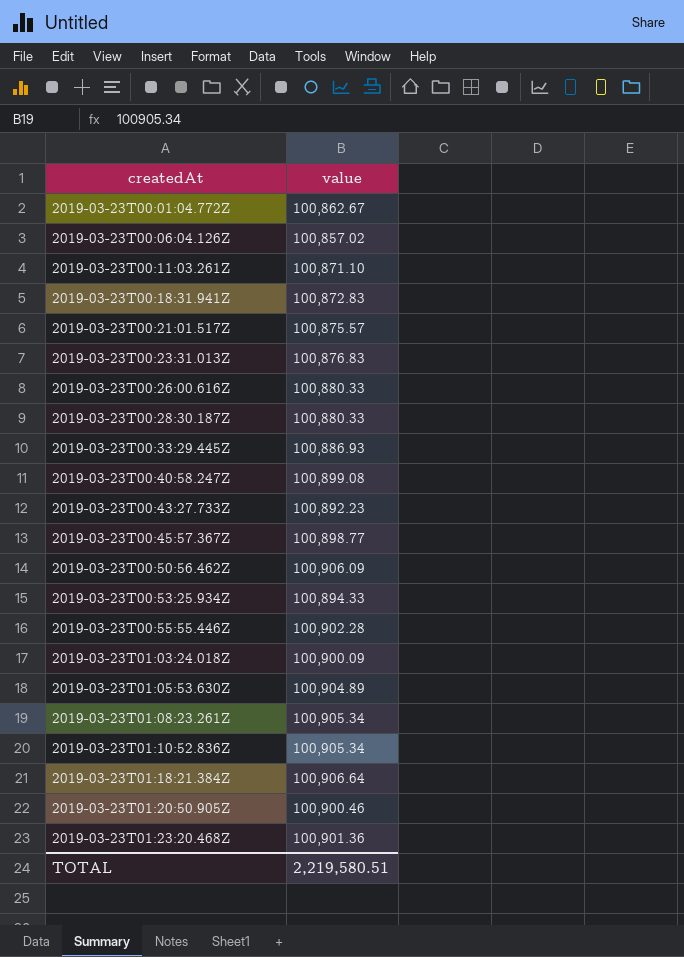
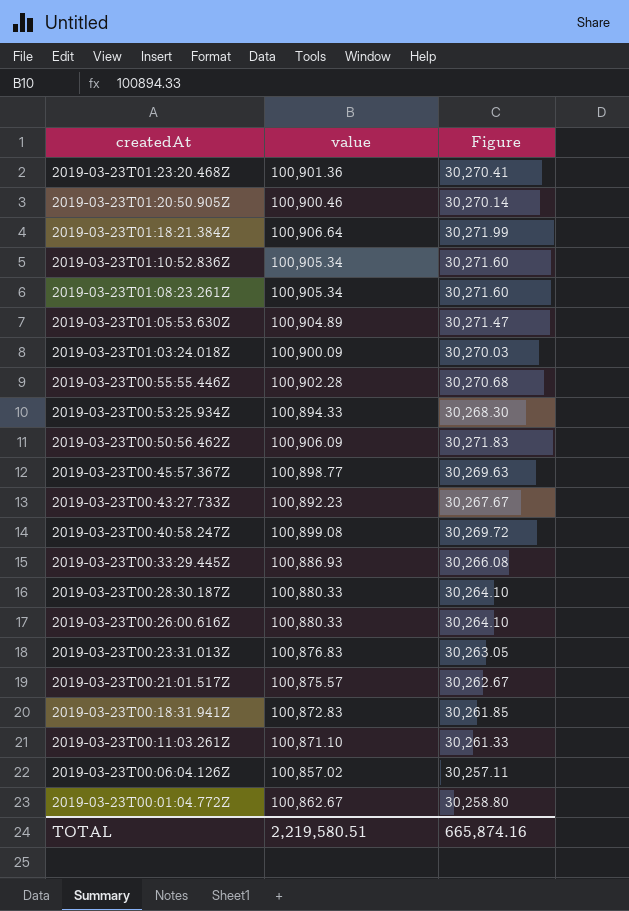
row order: createdAt ascending -> createdAt descending
column Figure | formula: none -> [value] * 0.3

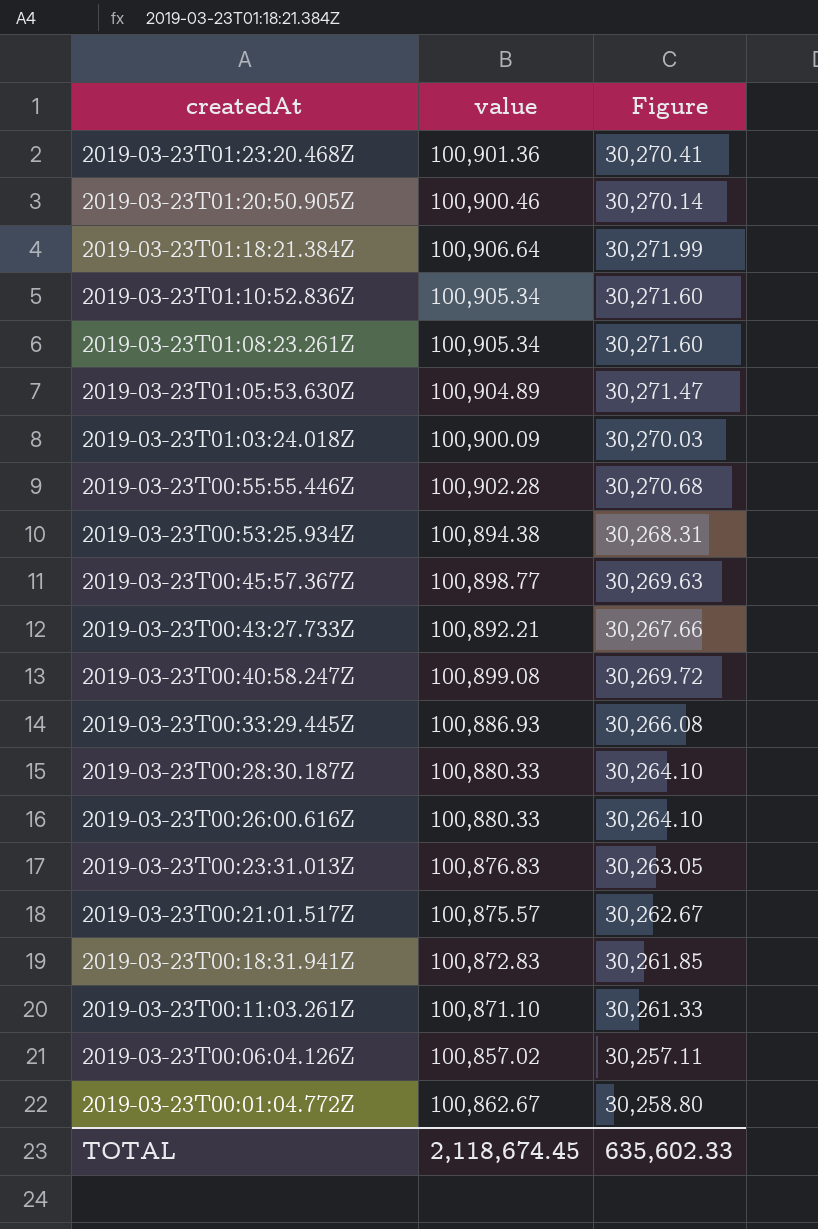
row 2019-03-23T00:50:56.462Z: 100,906.09 | 30,271.83 -> none
2019-03-23T00:53:25.934Z | value: 100,894.33 -> 100,894.38
2019-03-23T00:53:25.934Z | Figure: 30,268.30 -> 30,268.31
2019-03-23T00:43:27.733Z | value: 100,892.23 -> 100,892.21
2019-03-23T00:43:27.733Z | Figure: 30,267.67 -> 30,267.66
TOTAL | value: 2,219,580.51 -> 2,118,674.45
TOTAL | Figure: 665,874.16 -> 635,602.33

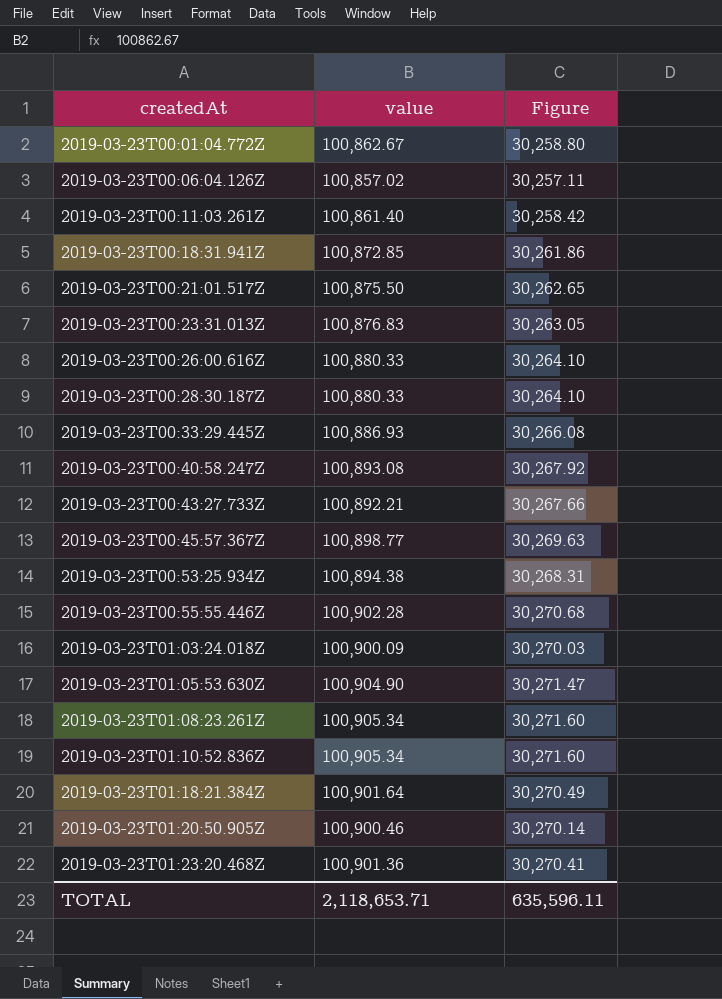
row order: createdAt descending -> createdAt ascending
2019-03-23T00:11:03.261Z | value: 100,871.10 -> 100,861.40
2019-03-23T00:11:03.261Z | Figure: 30,261.33 -> 30,258.42
2019-03-23T00:18:31.941Z | value: 100,872.83 -> 100,872.85
2019-03-23T00:18:31.941Z | Figure: 30,261.85 -> 30,261.86
2019-03-23T00:21:01.517Z | value: 100,875.57 -> 100,875.50
2019-03-23T00:21:01.517Z | Figure: 30,262.67 -> 30,262.65
2019-03-23T00:40:58.247Z | value: 100,899.08 -> 100,893.08
2019-03-23T00:40:58.247Z | Figure: 30,269.72 -> 30,267.92
2019-03-23T01:05:53.630Z | value: 100,904.89 -> 100,904.90
2019-03-23T01:18:21.384Z | value: 100,906.64 -> 100,901.64
2019-03-23T01:18:21.384Z | Figure: 30,271.99 -> 30,270.49
TOTAL | value: 2,118,674.45 -> 2,118,653.71
TOTAL | Figure: 635,602.33 -> 635,596.11

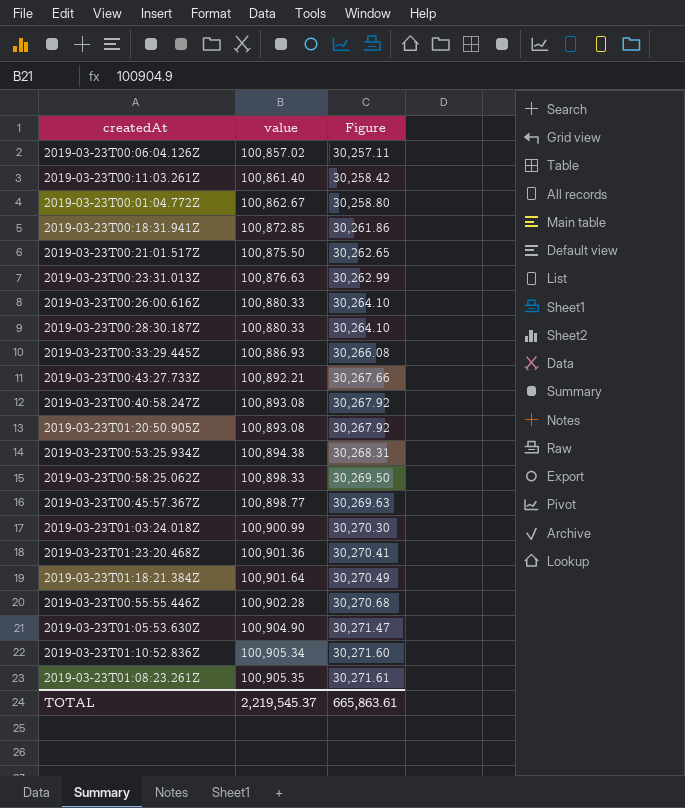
row order: createdAt ascending -> value ascending
2019-03-23T00:23:31.013Z | value: 100,876.83 -> 100,876.63
2019-03-23T00:23:31.013Z | Figure: 30,263.05 -> 30,262.99
2019-03-23T01:20:50.905Z | value: 100,900.46 -> 100,893.08
2019-03-23T01:20:50.905Z | Figure: 30,270.14 -> 30,267.92
row 2019-03-23T00:58:25.062Z: none -> 100,898.33 | 30,269.50
2019-03-23T01:03:24.018Z | value: 100,900.09 -> 100,900.99
2019-03-23T01:03:24.018Z | Figure: 30,270.03 -> 30,270.30
2019-03-23T01:08:23.261Z | value: 100,905.34 -> 100,905.35
2019-03-23T01:08:23.261Z | Figure: 30,271.60 -> 30,271.61
TOTAL | value: 2,118,653.71 -> 2,219,545.37
TOTAL | Figure: 635,596.11 -> 665,863.61

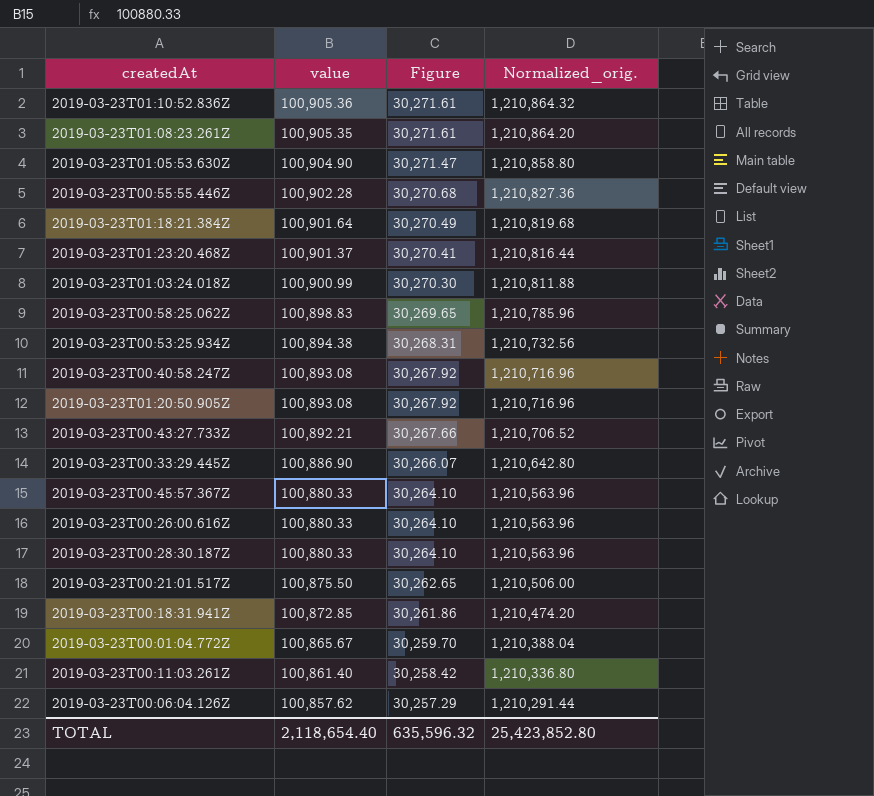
row order: value ascending -> value descending
column Normalized_orig. | formula: none -> [value] * 12
row 2019-03-23T00:23:31.013Z: 100,876.63 | 30,262.99 -> none
2019-03-23T01:10:52.836Z | value: 100,905.34 -> 100,905.36
2019-03-23T01:10:52.836Z | Figure: 30,271.60 -> 30,271.61
2019-03-23T01:23:20.468Z | value: 100,901.36 -> 100,901.37
2019-03-23T00:58:25.062Z | value: 100,898.33 -> 100,898.83
2019-03-23T00:58:25.062Z | Figure: 30,269.50 -> 30,269.65
2019-03-23T00:33:29.445Z | value: 100,886.93 -> 100,886.90
2019-03-23T00:33:29.445Z | Figure: 30,266.08 -> 30,266.07
2019-03-23T00:45:57.367Z | value: 100,898.77 -> 100,880.33
2019-03-23T00:45:57.367Z | Figure: 30,269.63 -> 30,264.10
2019-03-23T00:01:04.772Z | value: 100,862.67 -> 100,865.67
2019-03-23T00:01:04.772Z | Figure: 30,258.80 -> 30,259.70
2019-03-23T00:06:04.126Z | value: 100,857.02 -> 100,857.62
2019-03-23T00:06:04.126Z | Figure: 30,257.11 -> 30,257.29
TOTAL | value: 2,219,545.37 -> 2,118,654.40
TOTAL | Figure: 665,863.61 -> 635,596.32

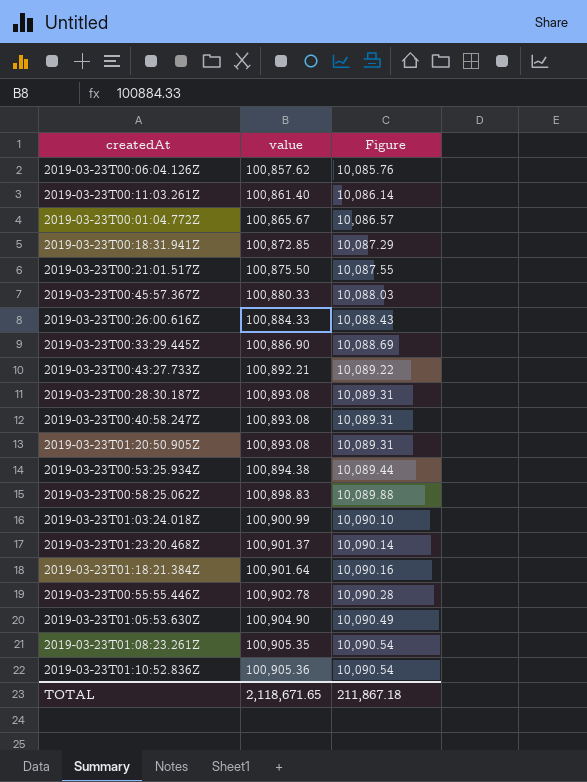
row order: value descending -> value ascending
column Normalized_orig. | formula: [value] * 12 -> none
column Figure | formula: [value] * 0.3 -> [value] * 0.1
2019-03-23T00:26:00.616Z | value: 100,880.33 -> 100,884.33
2019-03-23T00:28:30.187Z | value: 100,880.33 -> 100,893.08
2019-03-23T00:55:55.446Z | value: 100,902.28 -> 100,902.78
TOTAL | value: 2,118,654.40 -> 2,118,671.65
TOTAL | Figure: 635,596.32 -> 211,867.18

